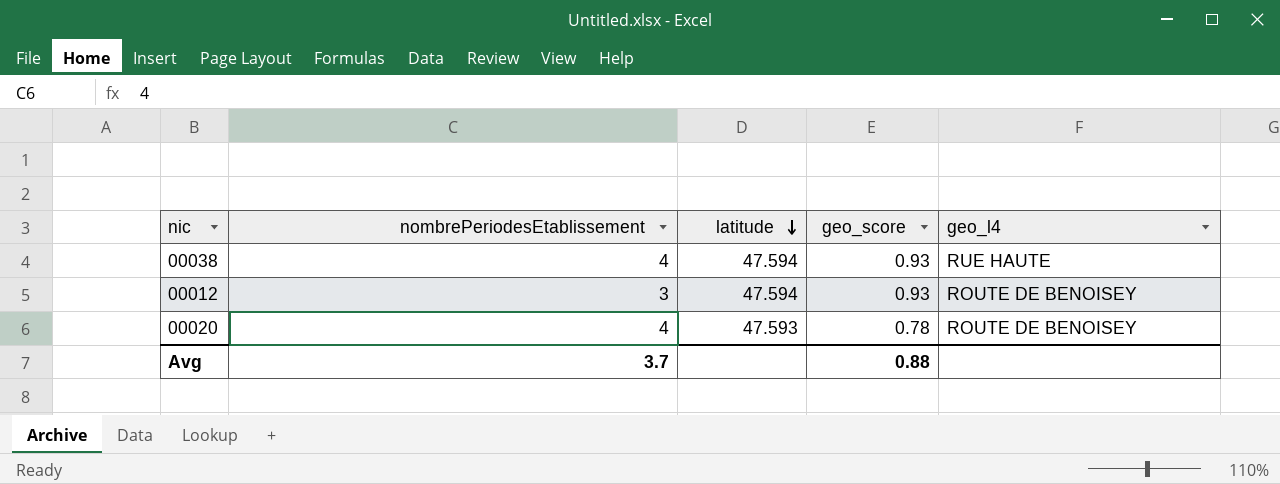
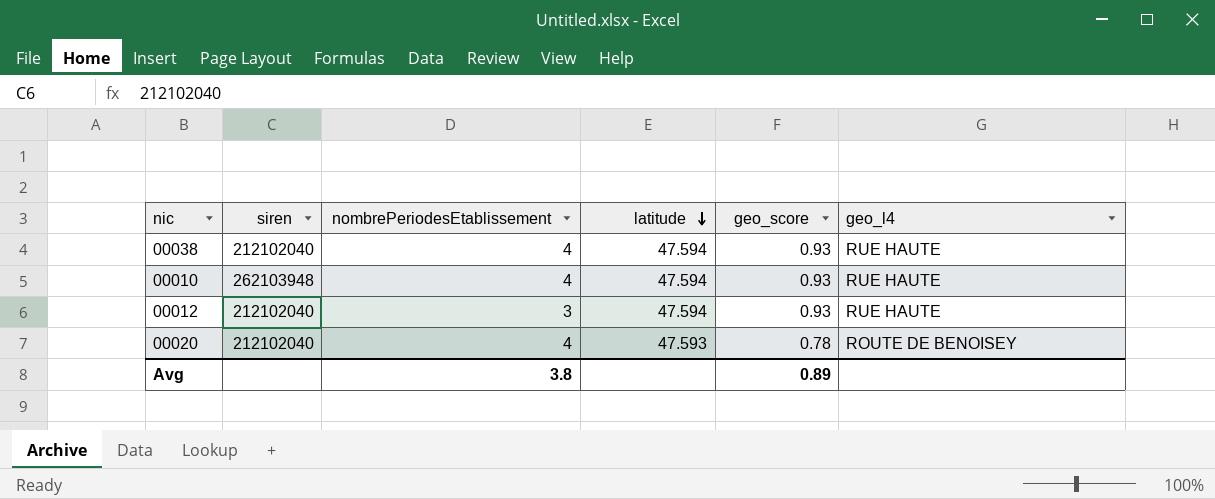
column siren | position: none -> 2
row 00010: none -> 262103948 | 4 | 47.594 | 0.93 | RUE HAUTE
00012 | geo_l4: ROUTE DE BENOISEY -> RUE HAUTE
Avg | nombrePeriodesEtablissement: 3.7 -> 3.8
Avg | geo_score: 0.88 -> 0.89

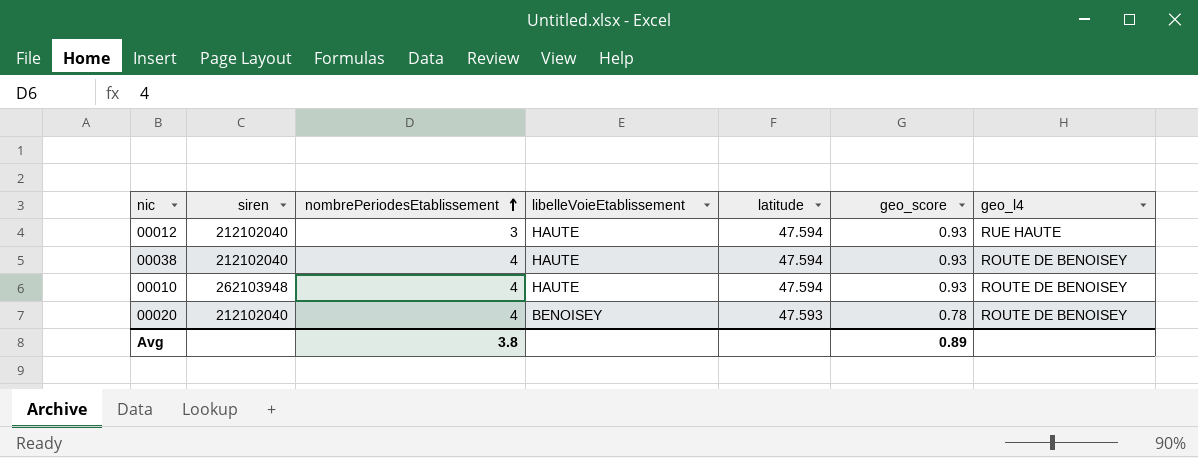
row order: latitude descending -> nombrePeriodesEtablissement ascending
column libelleVoieEtablissement | position: none -> 4
00038 | geo_l4: RUE HAUTE -> ROUTE DE BENOISEY
00010 | geo_l4: RUE HAUTE -> ROUTE DE BENOISEY

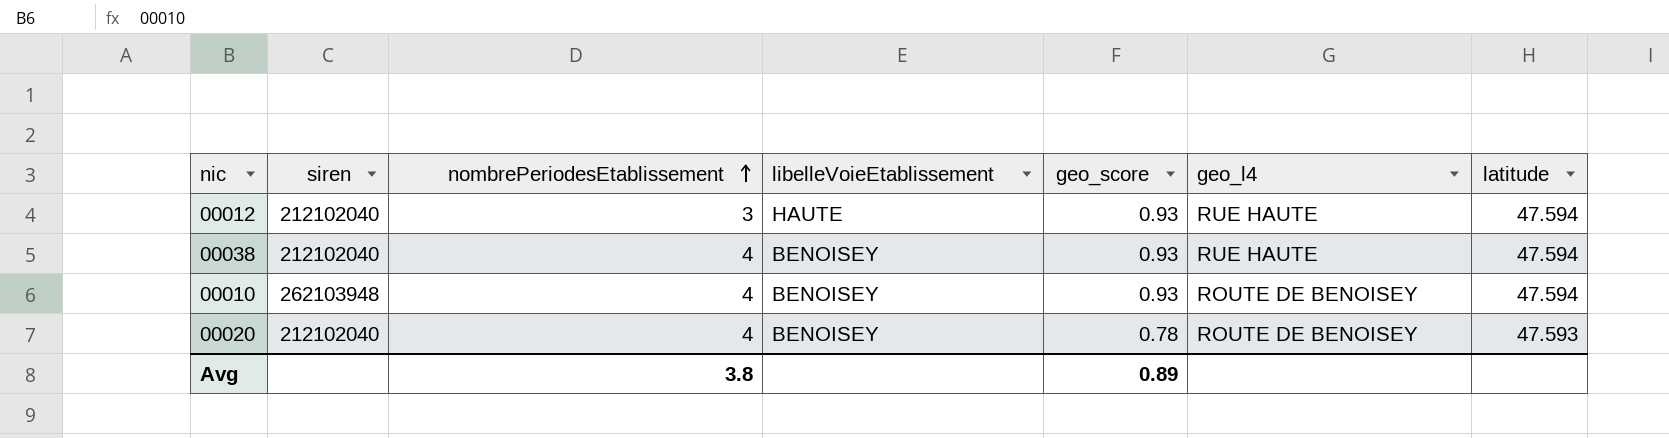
column latitude | position: 5 -> 7
00038 | libelleVoieEtablissement: HAUTE -> BENOISEY
00038 | geo_l4: ROUTE DE BENOISEY -> RUE HAUTE
00010 | libelleVoieEtablissement: HAUTE -> BENOISEY

